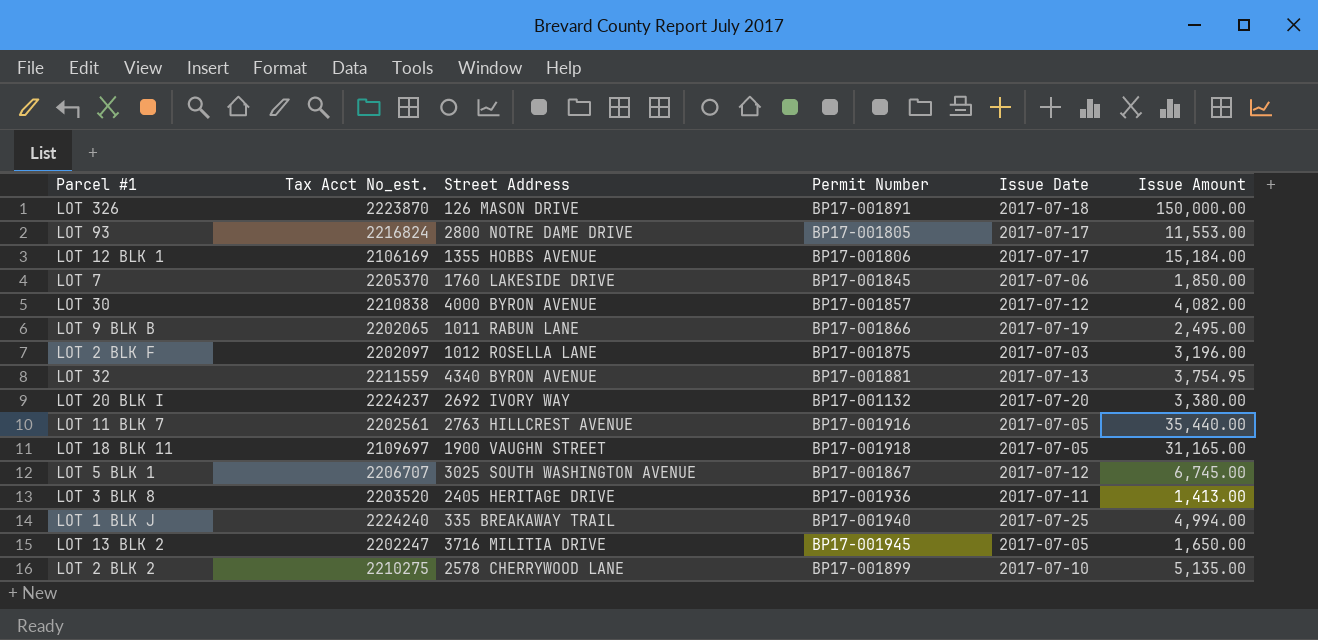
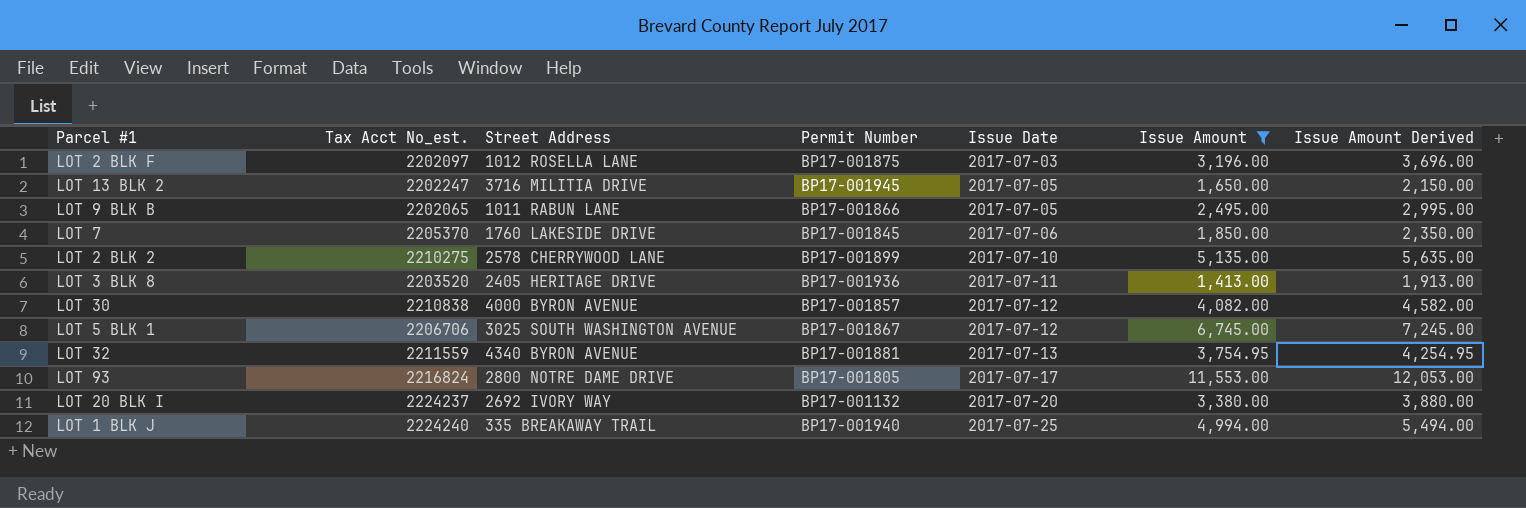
filter: none -> Issue Amount <= 11,553.00
row order: none -> Issue Date ascending
column Issue Amount Derived | formula: none -> [Issue Amount] + 500
LOT 9 BLK B | Issue Date: 2017-07-19 -> 2017-07-05
LOT 5 BLK 1 | Tax Acct No_est.: 2206707 -> 2206706

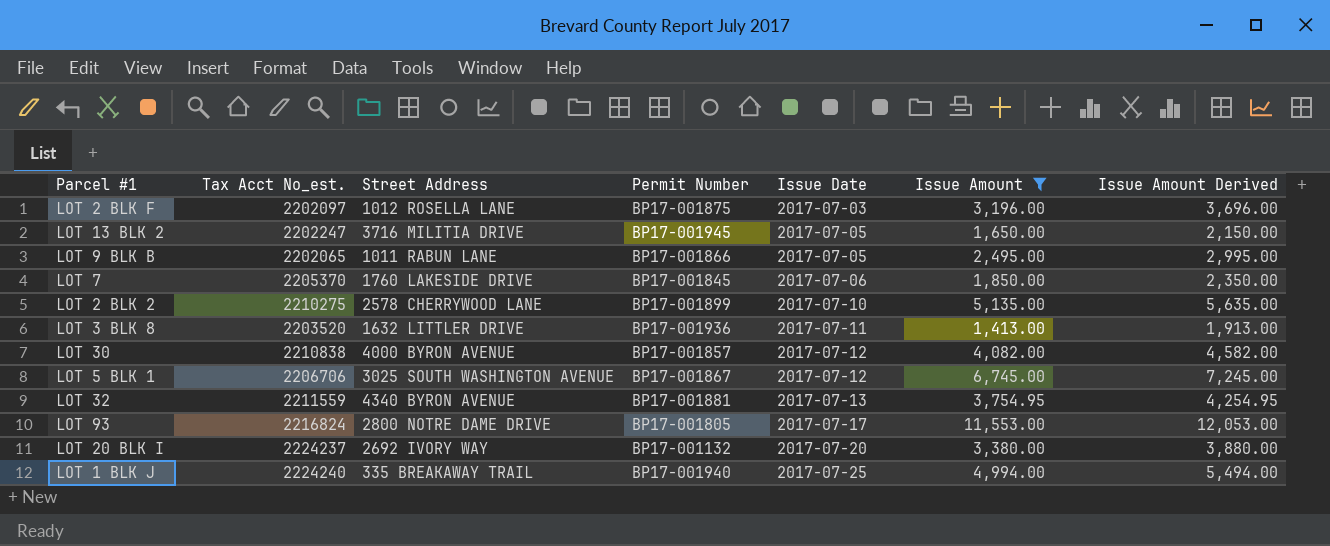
LOT 3 BLK 8 | Street Address: 2405 HERITAGE DRIVE -> 1632 LITTLER DRIVE

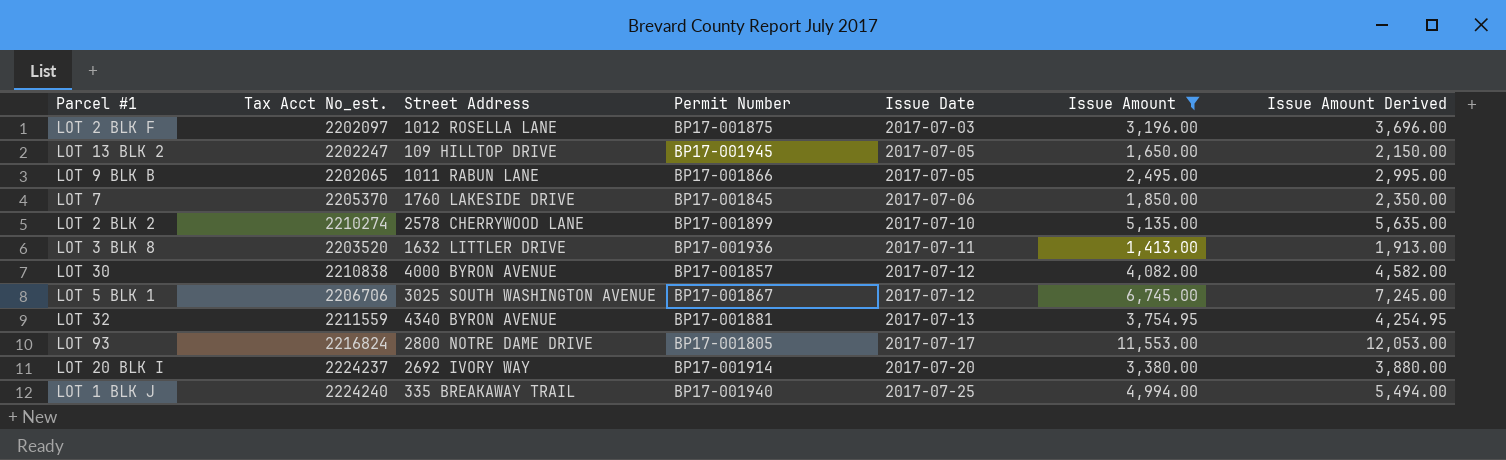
LOT 13 BLK 2 | Street Address: 3716 MILITIA DRIVE -> 109 HILLTOP DRIVE
LOT 2 BLK 2 | Tax Acct No_est.: 2210275 -> 2210274
LOT 20 BLK I | Permit Number: BP17-001132 -> BP17-001914

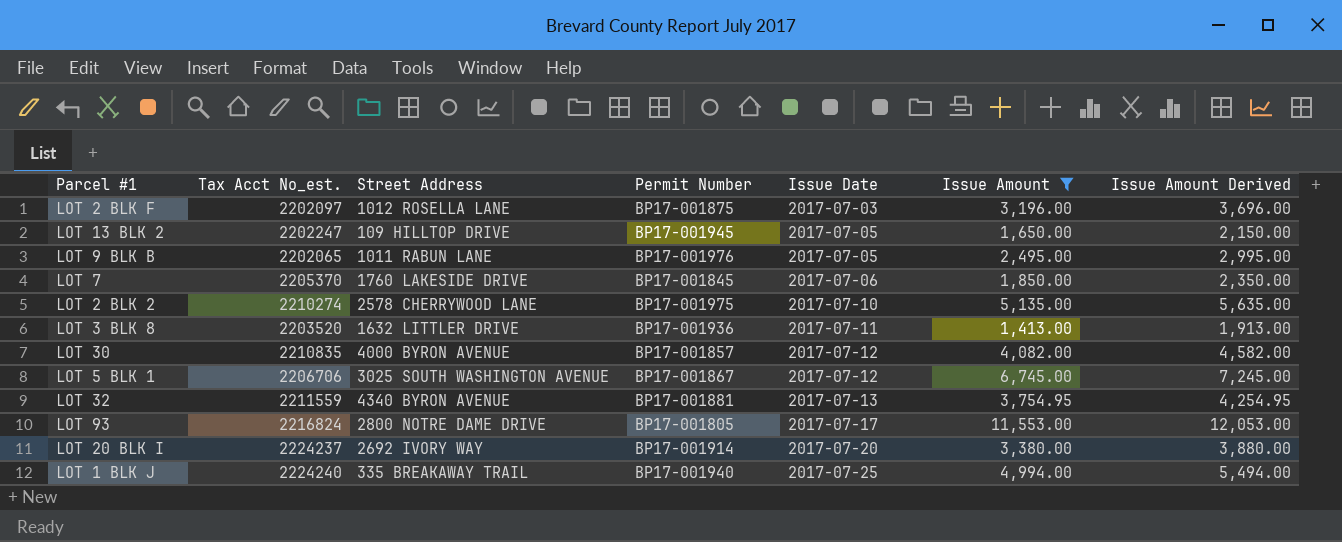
LOT 9 BLK B | Permit Number: BP17-001866 -> BP17-001976
LOT 2 BLK 2 | Permit Number: BP17-001899 -> BP17-001975
LOT 30 | Tax Acct No_est.: 2210838 -> 2210835

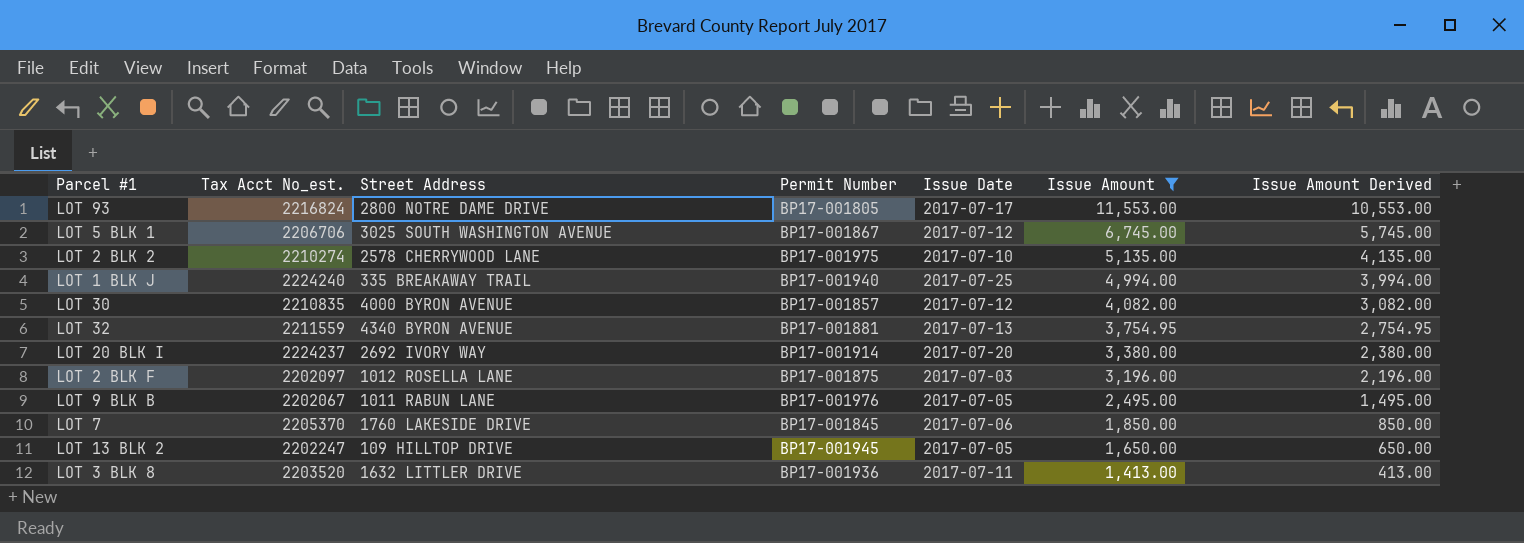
row order: Issue Date ascending -> Issue Amount descending
column Issue Amount Derived | formula: [Issue Amount] + 500 -> [Issue Amount] - 1000
LOT 9 BLK B | Tax Acct No_est.: 2202065 -> 2202067

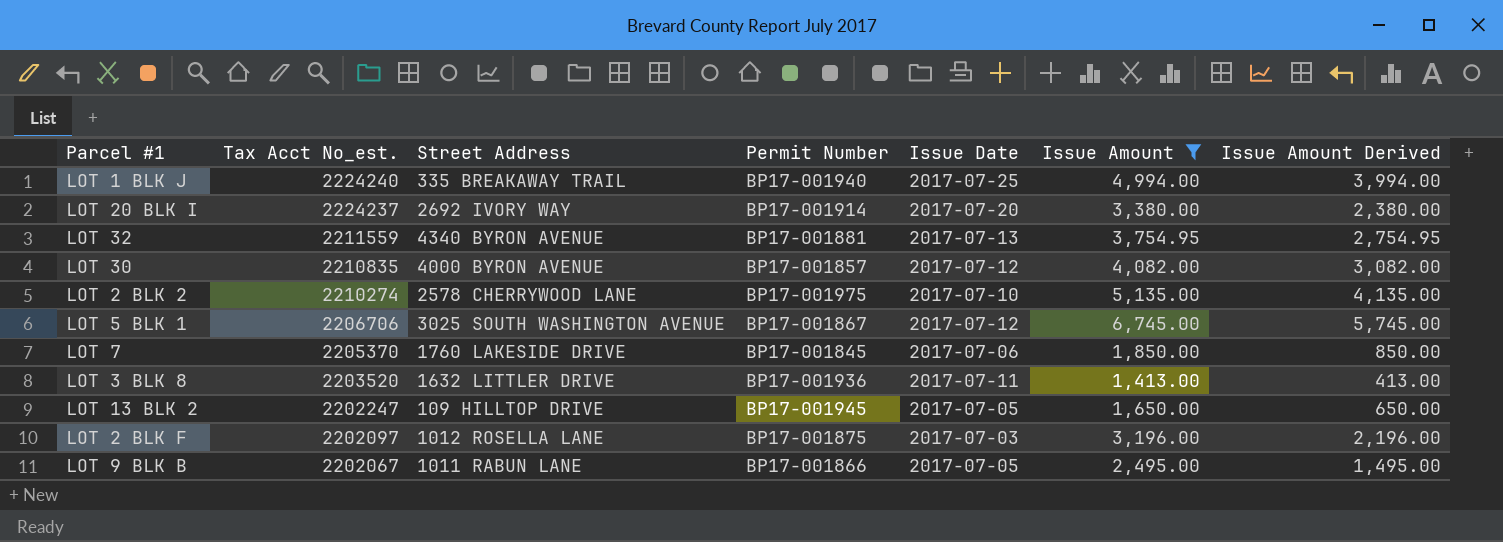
row order: Issue Amount descending -> Tax Acct No_est. descending
row LOT 93: 2216824 | 2800 NOTRE DAME DRIVE | BP17-001805 | 2017-07-17 | 11,553.00 | 10,553.00 -> none
LOT 9 BLK B | Permit Number: BP17-001976 -> BP17-001866

